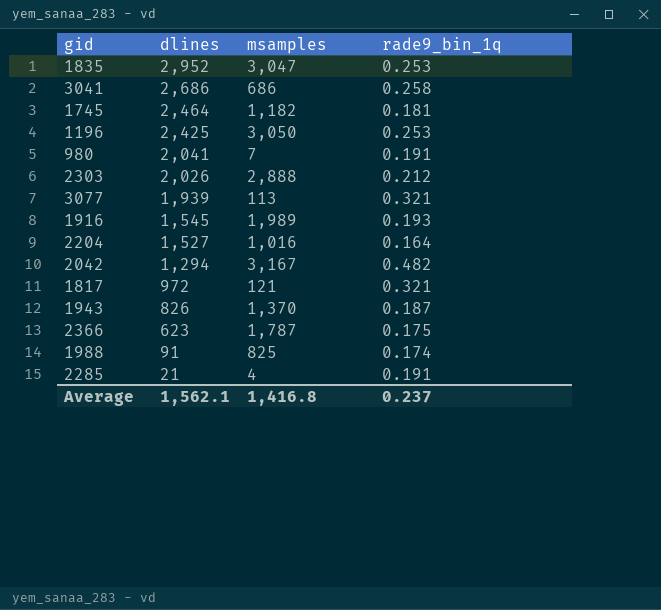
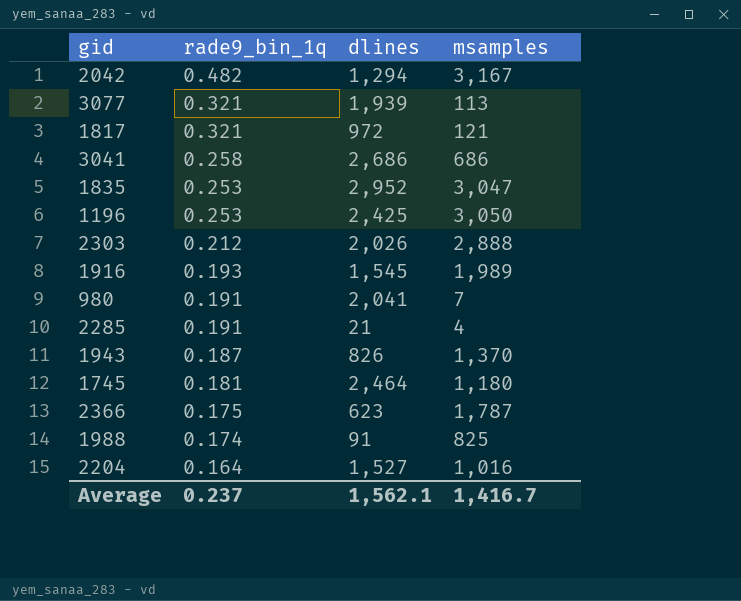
row order: dlines descending -> rade9_bin_1q descending
column rade9_bin_1q | position: 4 -> 2
1745 | msamples: 1,182 -> 1,180
Average | msamples: 1,416.8 -> 1,416.7

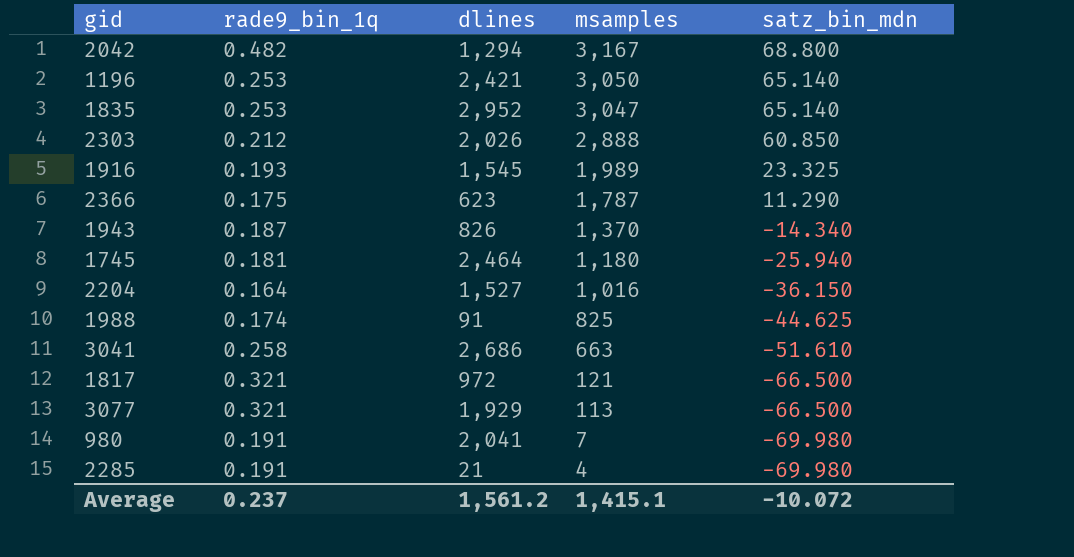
row order: rade9_bin_1q descending -> msamples descending
column satz_bin_mdn | position: none -> 5
1196 | dlines: 2,425 -> 2,421
3041 | msamples: 686 -> 663
3077 | dlines: 1,939 -> 1,929
Average | dlines: 1,562.1 -> 1,561.2
Average | msamples: 1,416.7 -> 1,415.1

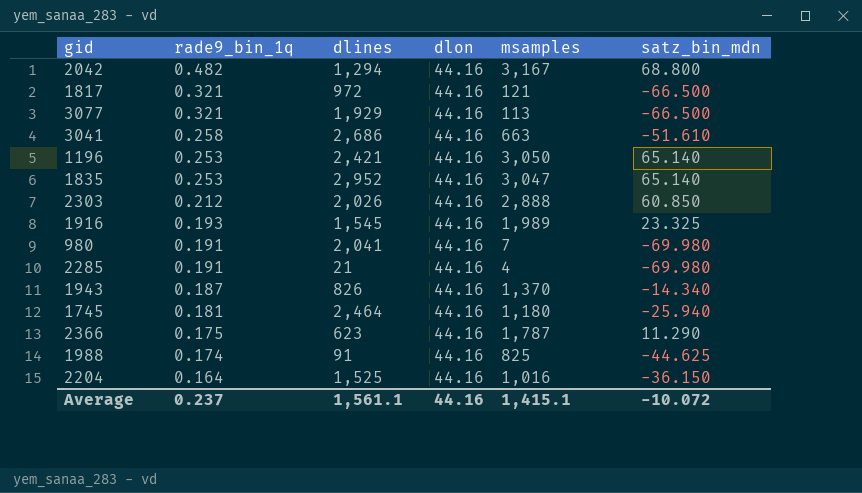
row order: msamples descending -> rade9_bin_1q descending
column dlon | position: none -> 4
2204 | dlines: 1,527 -> 1,525
Average | dlines: 1,561.2 -> 1,561.1

